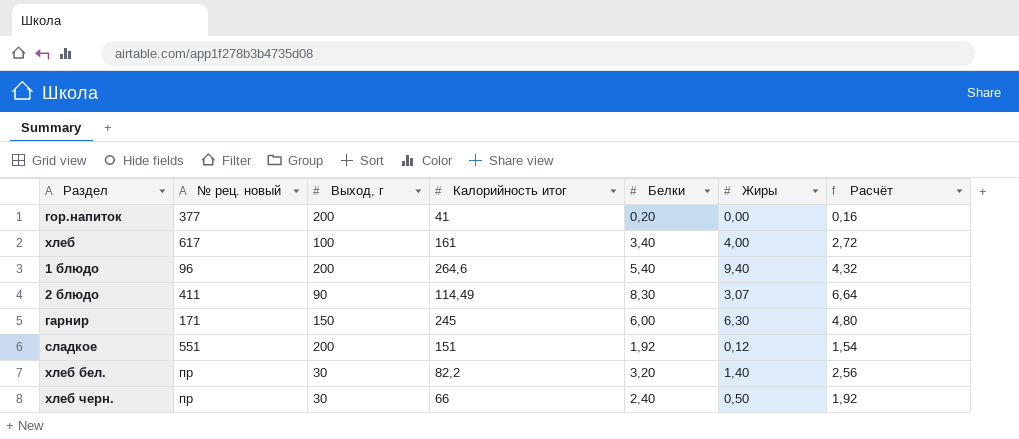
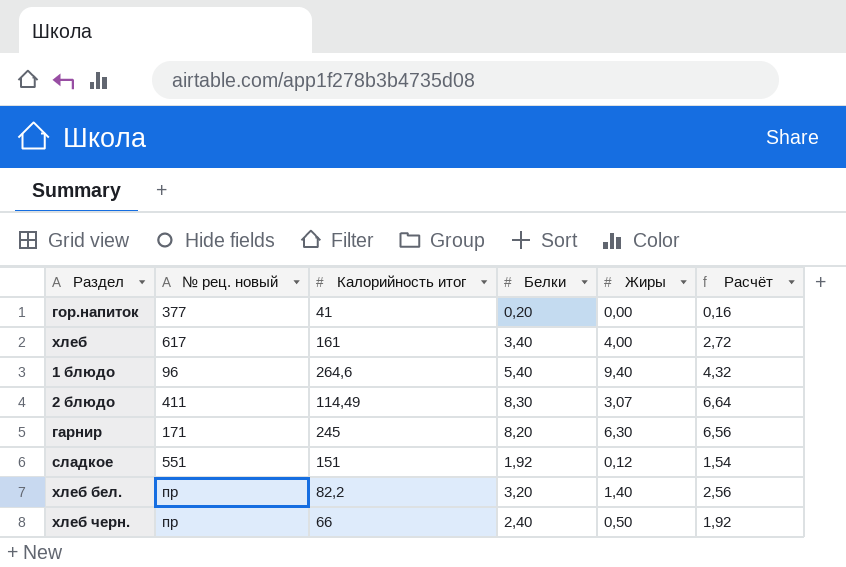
column Выход, г | position: 3 -> none
гарнир | Белки: 6,00 -> 8,20
гарнир | Расчёт: 4,80 -> 6,56

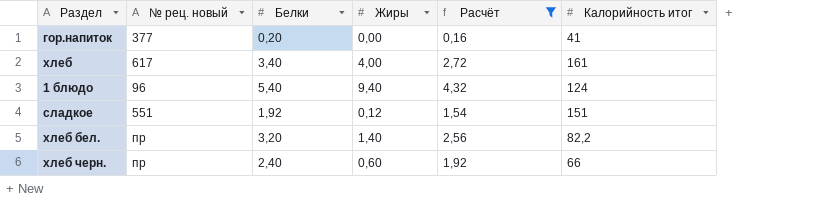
filter: none -> Расчёт <= 4,32
column Калорийность итог | position: 3 -> 6
1 блюдо | Калорийность итог: 264,6 -> 124
хлеб черн. | Жиры: 0,50 -> 0,60

